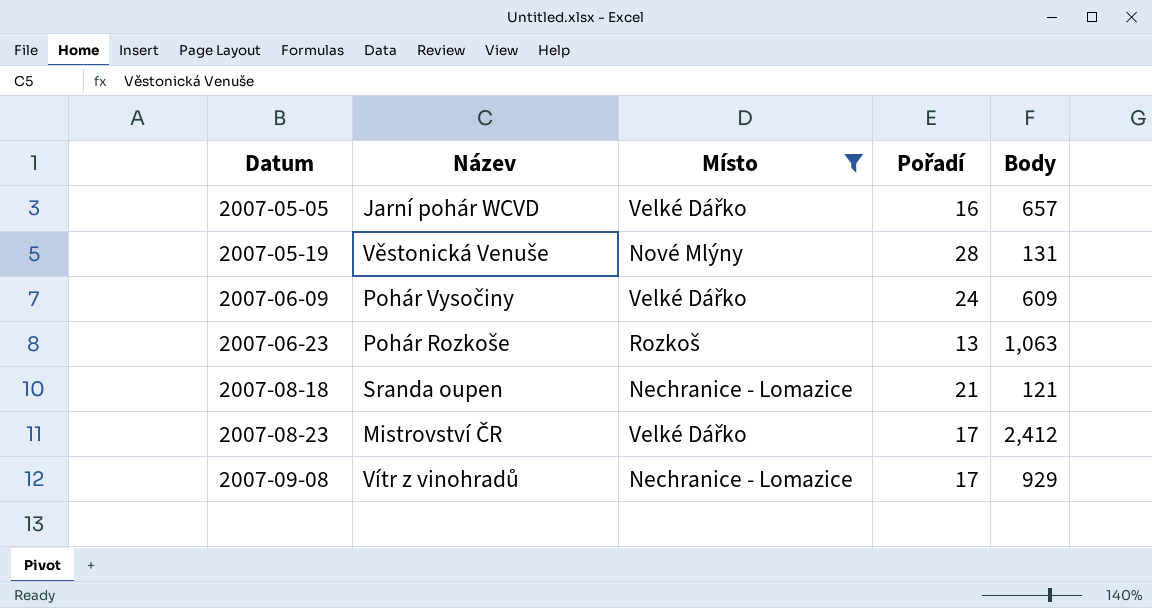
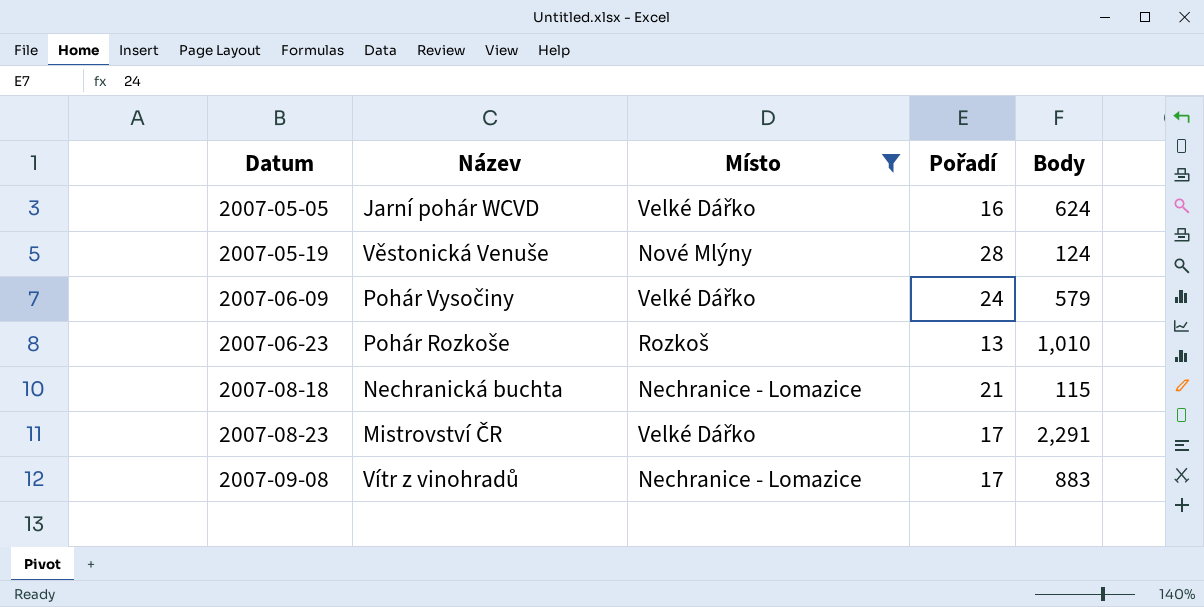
2007-05-05 | Body: 657 -> 624
2007-05-19 | Body: 131 -> 124
2007-06-09 | Body: 609 -> 579
2007-06-23 | Body: 1,063 -> 1,010
2007-08-18 | Název: Sranda oupen -> Nechranická buchta
2007-08-18 | Body: 121 -> 115
2007-08-23 | Body: 2,412 -> 2,291
2007-09-08 | Body: 929 -> 883

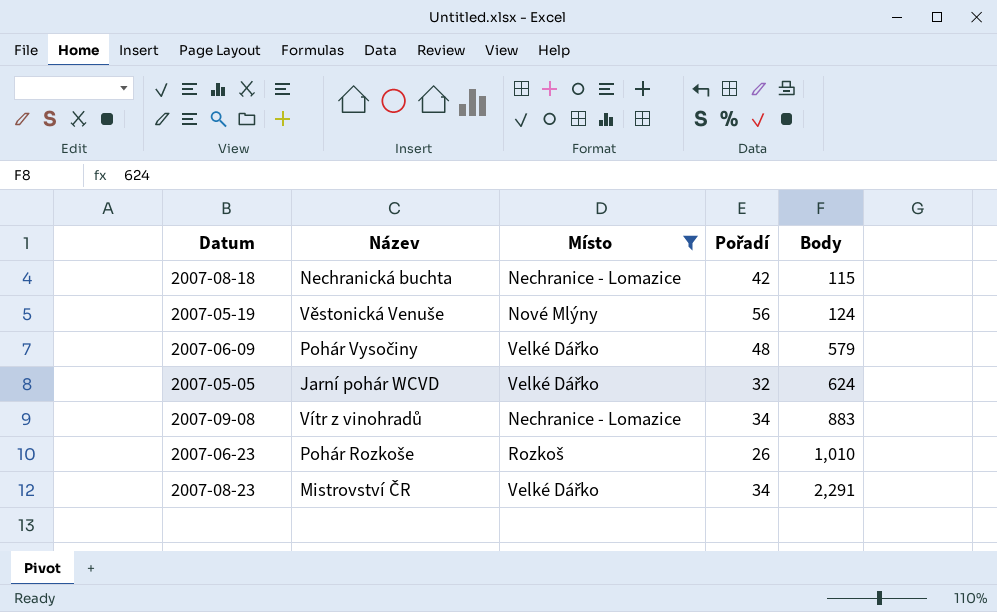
row order: Datum ascending -> Body ascending
2007-08-18 | Pořadí: 21 -> 42
2007-05-19 | Pořadí: 28 -> 56
2007-06-09 | Pořadí: 24 -> 48
2007-05-05 | Pořadí: 16 -> 32
2007-09-08 | Pořadí: 17 -> 34
2007-06-23 | Pořadí: 13 -> 26
2007-08-23 | Pořadí: 17 -> 34

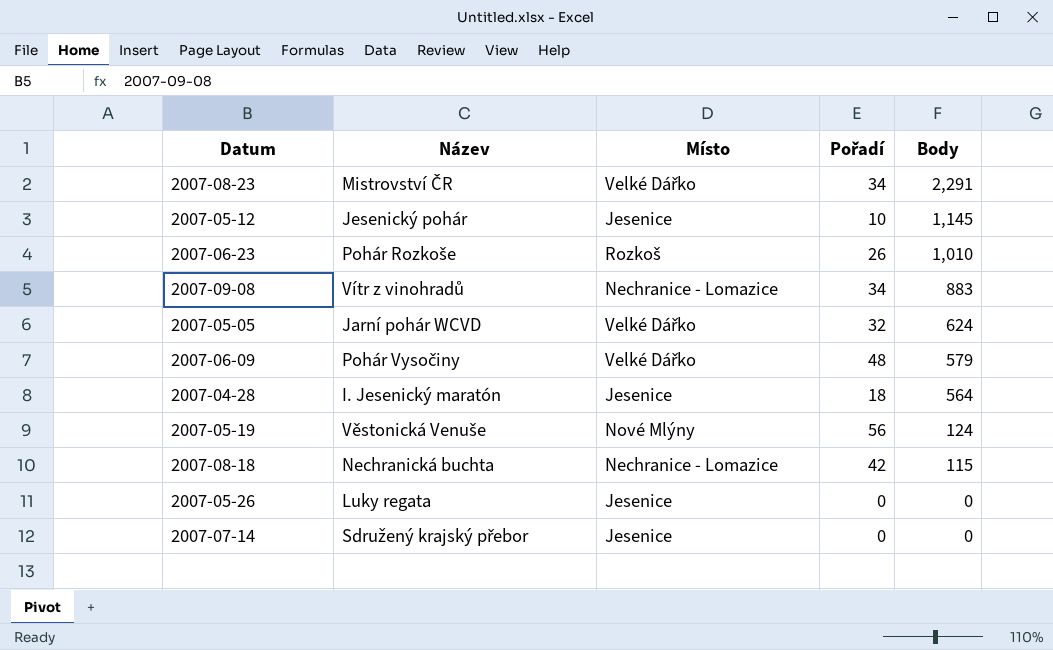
filter: Místo != Jesenice -> none
row order: Body ascending -> Body descending

